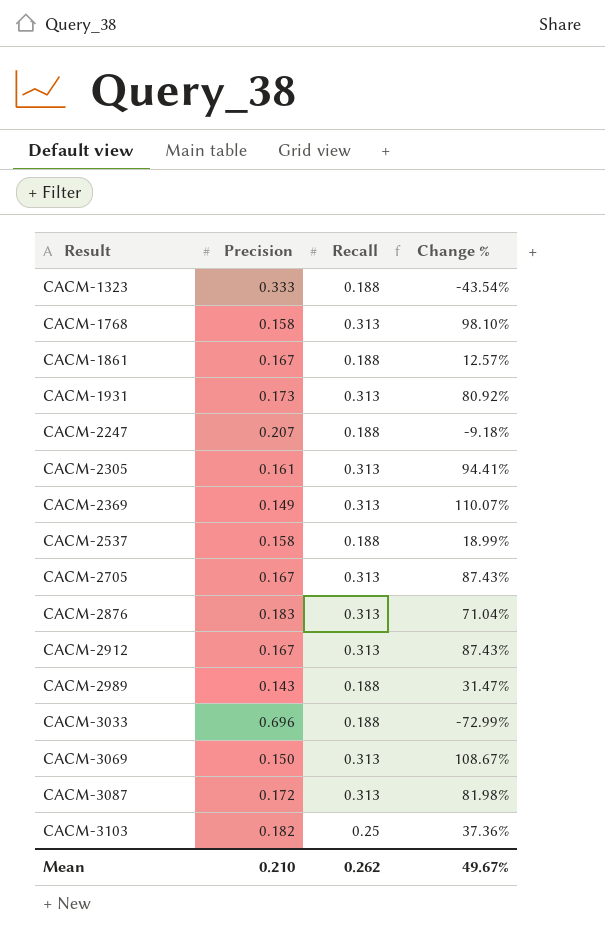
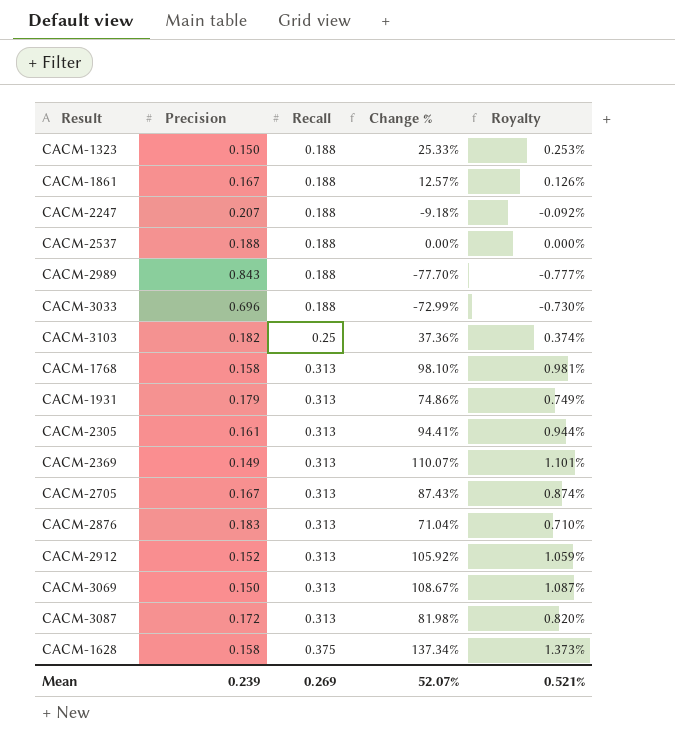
row order: Result ascending -> Recall ascending
column Royalty | formula: none -> [Change %] * 0.01
CACM-1323 | Precision: 0.333 -> 0.150
CACM-1323 | Change %: -43.54% -> 25.33%
CACM-2537 | Precision: 0.158 -> 0.188
CACM-2537 | Change %: 18.99% -> 0.00%
CACM-2989 | Precision: 0.143 -> 0.843
CACM-2989 | Change %: 31.47% -> -77.70%
CACM-1931 | Precision: 0.173 -> 0.179
CACM-1931 | Change %: 80.92% -> 74.86%
CACM-2912 | Precision: 0.167 -> 0.152
CACM-2912 | Change %: 87.43% -> 105.92%
row CACM-1628: none -> 0.158 | 0.375 | 137.34% | 1.373%
Mean | Precision: 0.210 -> 0.239
Mean | Recall: 0.262 -> 0.269
Mean | Change %: 49.67% -> 52.07%

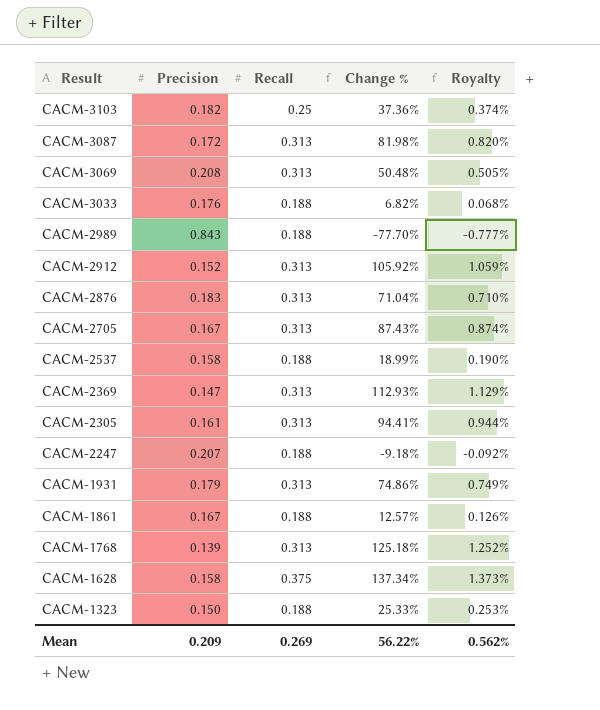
row order: Recall ascending -> Result descending
CACM-3069 | Precision: 0.150 -> 0.208
CACM-3069 | Change %: 108.67% -> 50.48%
CACM-3069 | Royalty: 1.087% -> 0.505%
CACM-3033 | Precision: 0.696 -> 0.176
CACM-3033 | Change %: -72.99% -> 6.82%
CACM-3033 | Royalty: -0.730% -> 0.068%
CACM-2537 | Precision: 0.188 -> 0.158
CACM-2537 | Change %: 0.00% -> 18.99%
CACM-2537 | Royalty: 0.000% -> 0.190%
CACM-2369 | Precision: 0.149 -> 0.147
CACM-2369 | Change %: 110.07% -> 112.93%
CACM-2369 | Royalty: 1.101% -> 1.129%
CACM-1768 | Precision: 0.158 -> 0.139
CACM-1768 | Change %: 98.10% -> 125.18%
CACM-1768 | Royalty: 0.981% -> 1.252%
Mean | Precision: 0.239 -> 0.209
Mean | Change %: 52.07% -> 56.22%
Mean | Royalty: 0.521% -> 0.562%

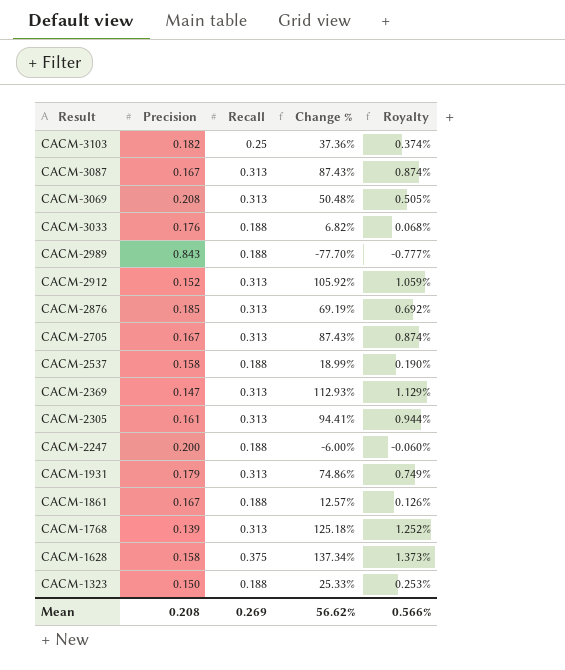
CACM-3087 | Precision: 0.172 -> 0.167
CACM-3087 | Change %: 81.98% -> 87.43%
CACM-3087 | Royalty: 0.820% -> 0.874%
CACM-2876 | Precision: 0.183 -> 0.185
CACM-2876 | Change %: 71.04% -> 69.19%
CACM-2876 | Royalty: 0.710% -> 0.692%
CACM-2247 | Precision: 0.207 -> 0.200
CACM-2247 | Change %: -9.18% -> -6.00%
CACM-2247 | Royalty: -0.092% -> -0.060%
Mean | Precision: 0.209 -> 0.208
Mean | Change %: 56.22% -> 56.62%
Mean | Royalty: 0.562% -> 0.566%

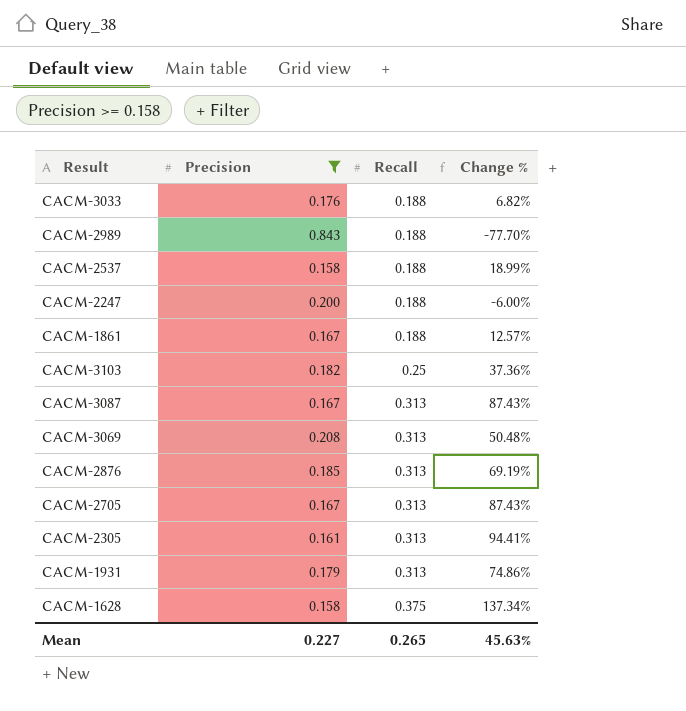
filter: none -> Precision >= 0.158
row order: Result descending -> Recall ascending
column Royalty | formula: [Change %] * 0.01 -> none
Mean | Precision: 0.208 -> 0.227
Mean | Recall: 0.269 -> 0.265
Mean | Change %: 56.62% -> 45.63%

